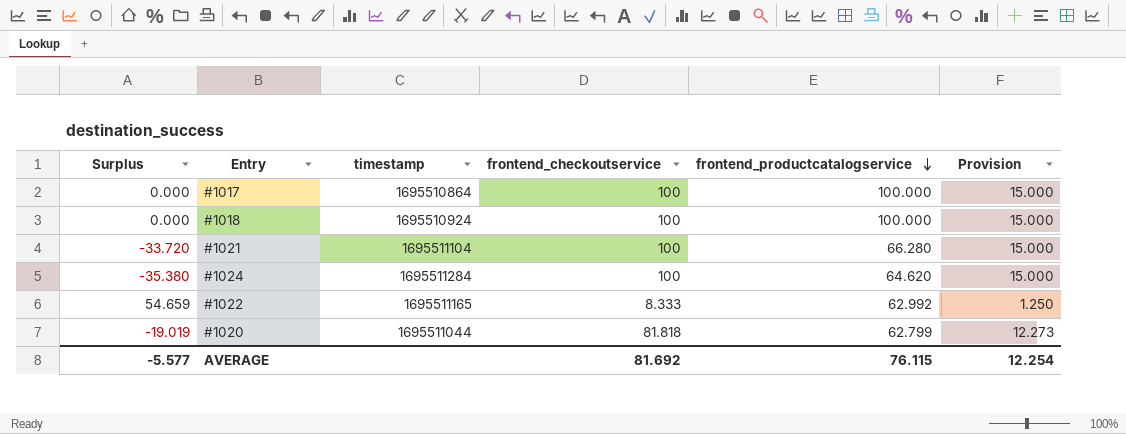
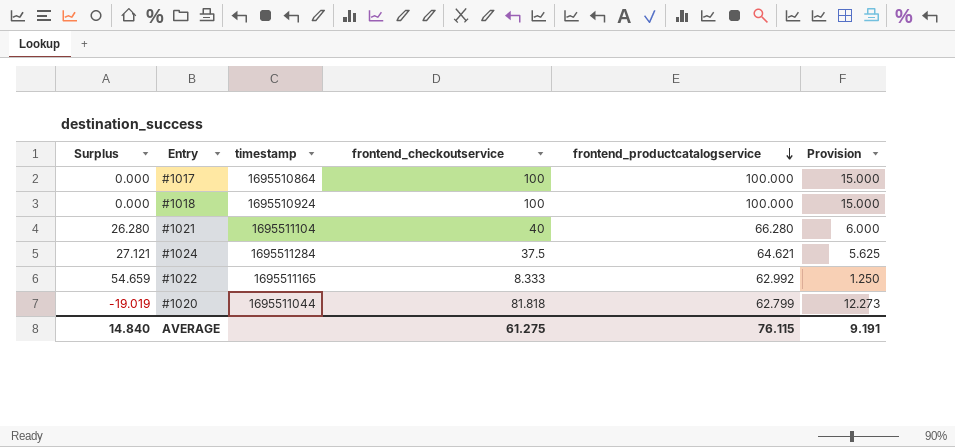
#1021 | Surplus: -33.720 -> 26.280
#1021 | frontend_checkoutservice: 100 -> 40
#1021 | Provision: 15.000 -> 6.000
#1024 | Surplus: -35.380 -> 27.121
#1024 | frontend_checkoutservice: 100 -> 37.5
#1024 | frontend_productcatalogservice: 64.620 -> 64.621
#1024 | Provision: 15.000 -> 5.625
AVERAGE | Surplus: -5.577 -> 14.840
AVERAGE | frontend_checkoutservice: 81.692 -> 61.275
AVERAGE | Provision: 12.254 -> 9.191

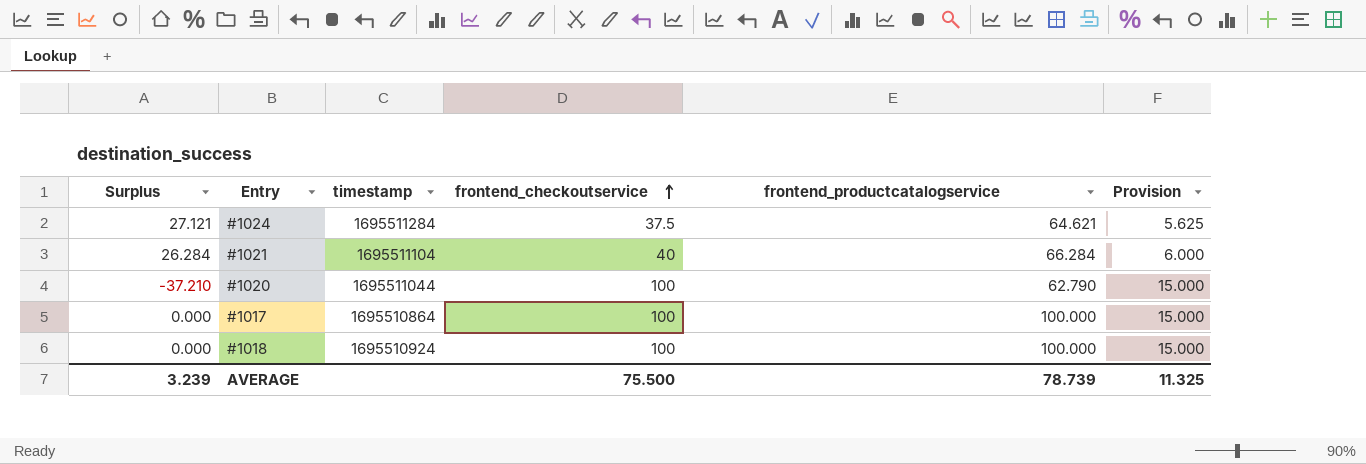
row order: frontend_productcatalogservice descending -> frontend_checkoutservice ascending
row #1022: 54.659 | 1695511165 | 8.333 | 62.992 | 1.250 -> none
#1021 | Surplus: 26.280 -> 26.284
#1021 | frontend_productcatalogservice: 66.280 -> 66.284
#1020 | Surplus: -19.019 -> -37.210
#1020 | frontend_checkoutservice: 81.818 -> 100
#1020 | frontend_productcatalogservice: 62.799 -> 62.790
#1020 | Provision: 12.273 -> 15.000
AVERAGE | Surplus: 14.840 -> 3.239
AVERAGE | frontend_checkoutservice: 61.275 -> 75.500
AVERAGE | frontend_productcatalogservice: 76.115 -> 78.739
AVERAGE | Provision: 9.191 -> 11.325

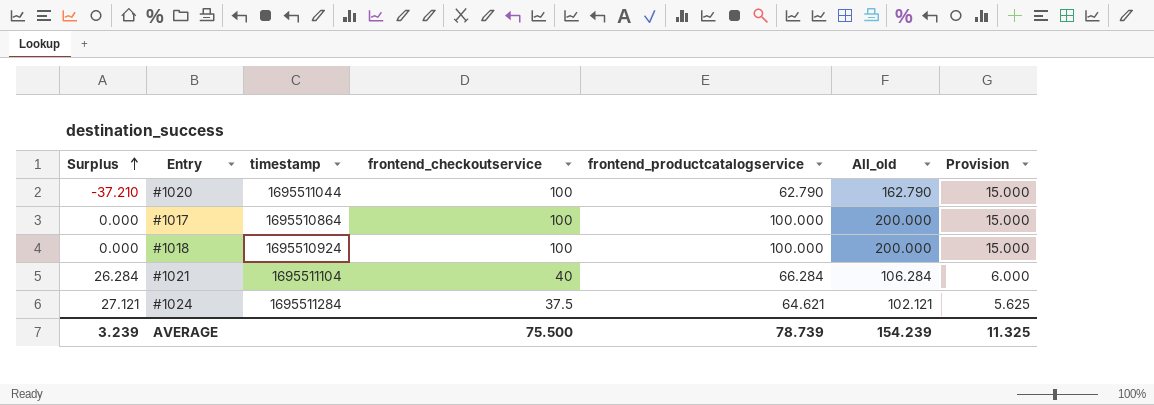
row order: frontend_checkoutservice ascending -> Surplus ascending
column All_old | formula: none -> [frontend_checkoutservice] + [frontend_productcatalogservice]

